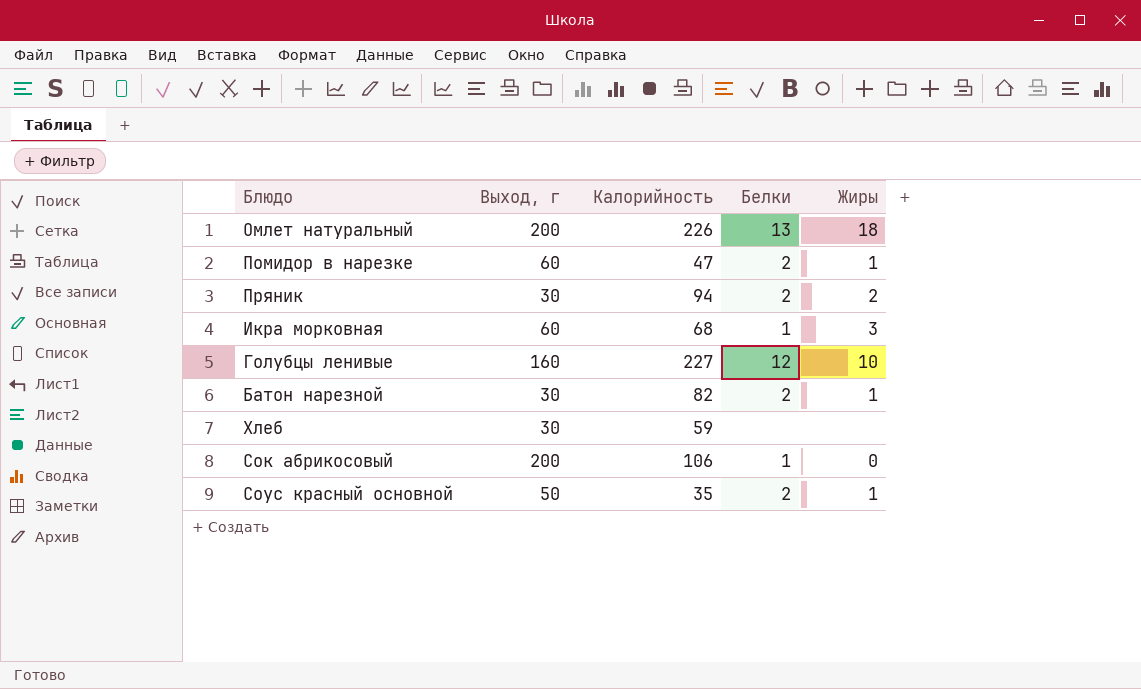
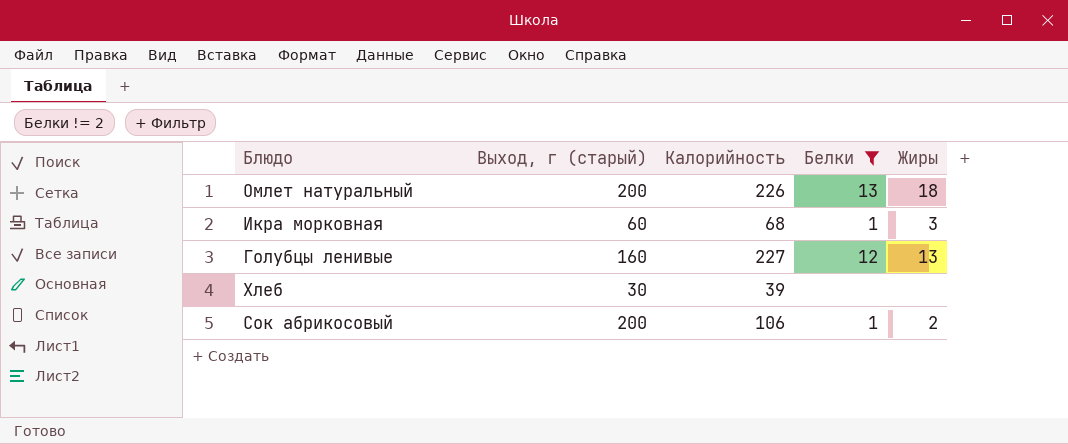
filter: none -> Белки != 2
column name: Выход, г -> Выход, г (старый)
Голубцы ленивые | Жиры: 10 -> 13
Хлеб | Калорийность: 59 -> 39
Сок абрикосовый | Жиры: 0 -> 2

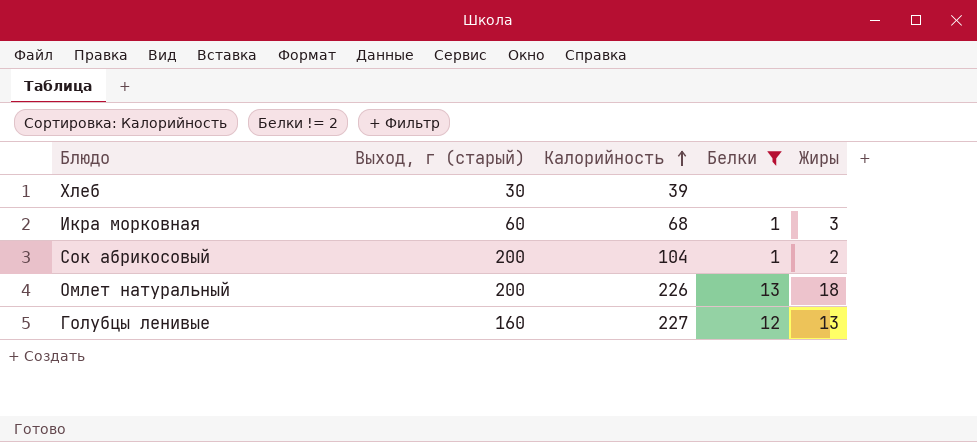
row order: none -> Калорийность ascending
Сок абрикосовый | Калорийность: 106 -> 104

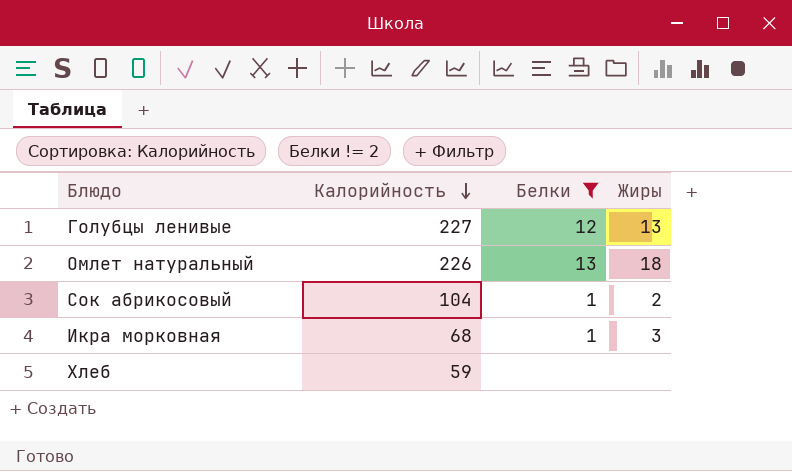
row order: Калорийность ascending -> Калорийность descending
column Выход, г (старый) | position: 2 -> none
Хлеб | Калорийность: 39 -> 59

